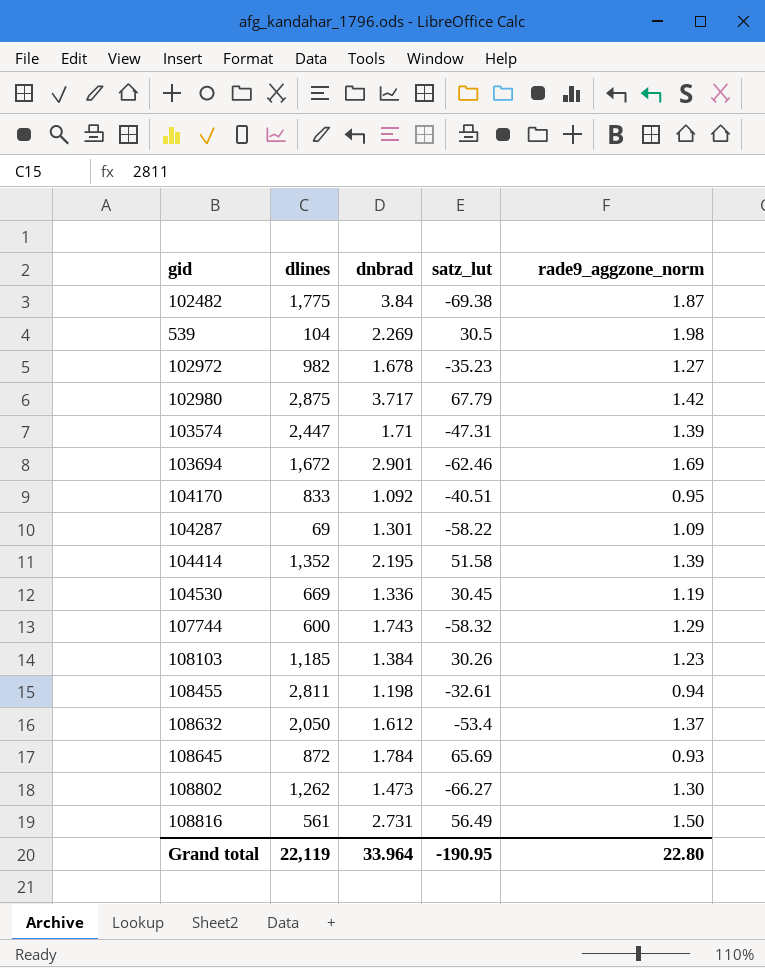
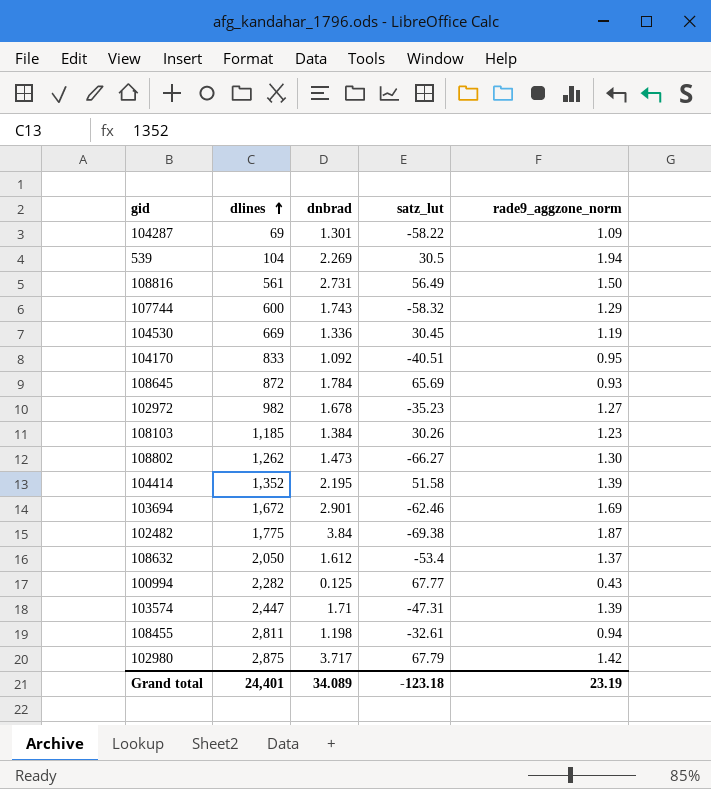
row order: none -> dlines ascending
539 | rade9_aggzone_norm: 1.98 -> 1.94
row 100994: none -> 2,282 | 0.125 | 67.77 | 0.43
Grand total | dlines: 22,119 -> 24,401
Grand total | dnbrad: 33.964 -> 34.089
Grand total | satz_lut: -190.95 -> -123.18
Grand total | rade9_aggzone_norm: 22.80 -> 23.19

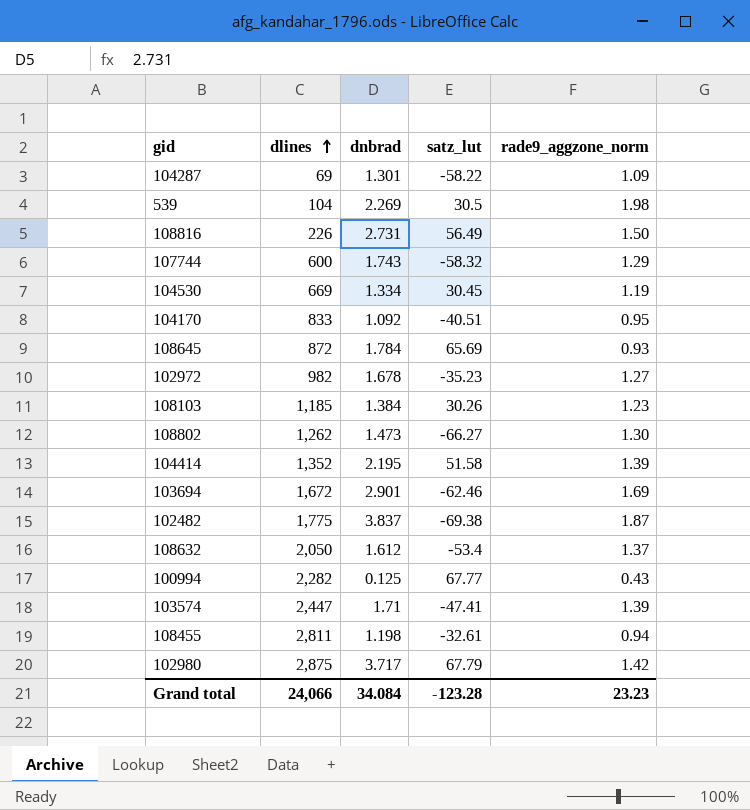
539 | rade9_aggzone_norm: 1.94 -> 1.98
108816 | dlines: 561 -> 226
104530 | dnbrad: 1.336 -> 1.334
102482 | dnbrad: 3.84 -> 3.837
103574 | satz_lut: -47.31 -> -47.41
Grand total | dlines: 24,401 -> 24,066
Grand total | dnbrad: 34.089 -> 34.084
Grand total | satz_lut: -123.18 -> -123.28
Grand total | rade9_aggzone_norm: 23.19 -> 23.23

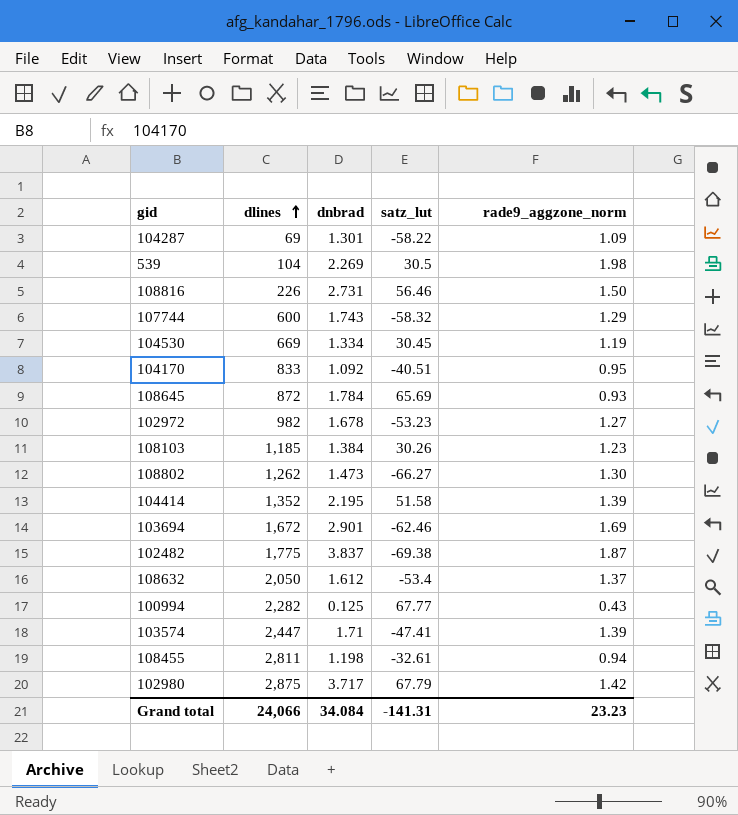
108816 | satz_lut: 56.49 -> 56.46
102972 | satz_lut: -35.23 -> -53.23
Grand total | satz_lut: -123.28 -> -141.31

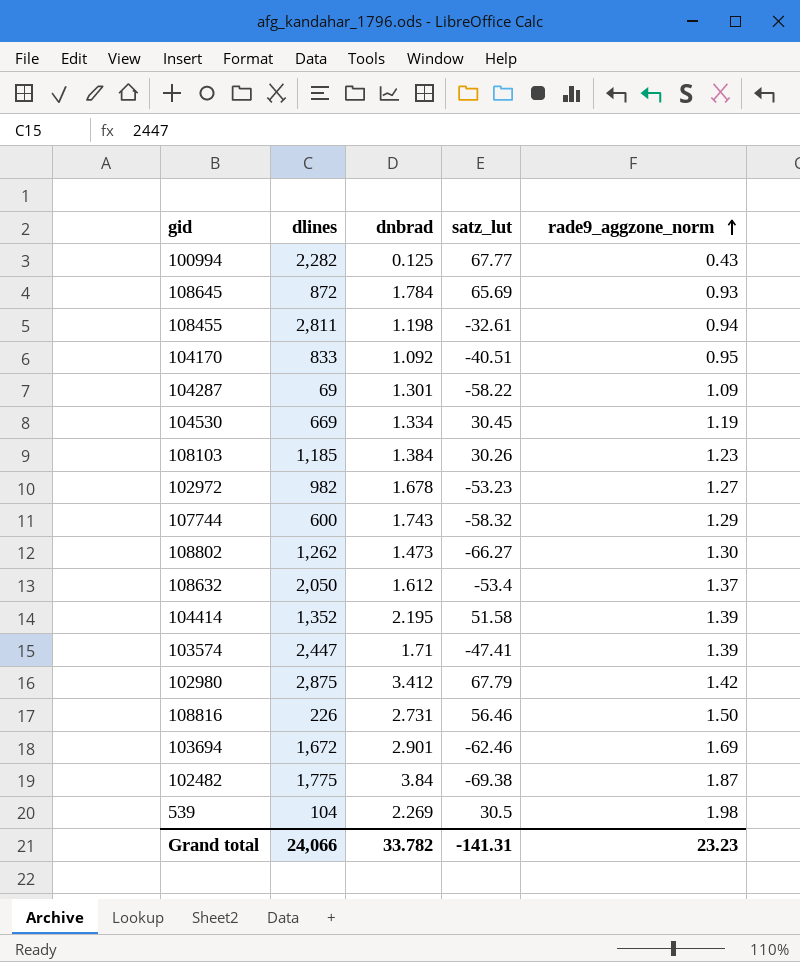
row order: dlines ascending -> rade9_aggzone_norm ascending
102980 | dnbrad: 3.717 -> 3.412
102482 | dnbrad: 3.837 -> 3.84
Grand total | dnbrad: 34.084 -> 33.782

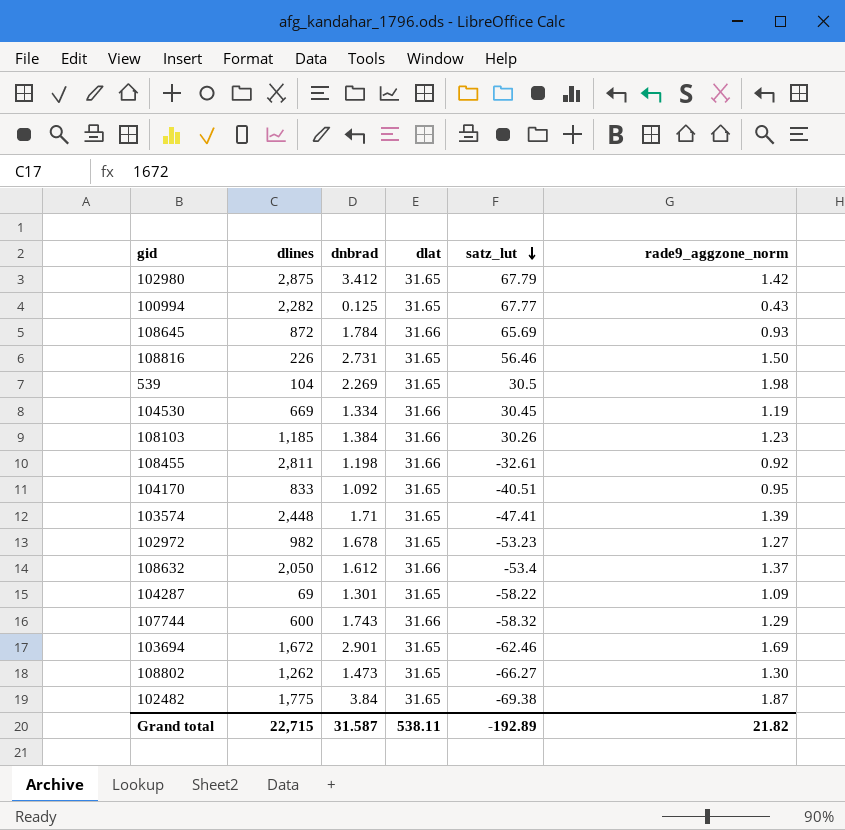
row order: rade9_aggzone_norm ascending -> satz_lut descending
column dlat | position: none -> 4
row 104414: 1,352 | 2.195 | 51.58 | 1.39 -> none
108455 | rade9_aggzone_norm: 0.94 -> 0.92
103574 | dlines: 2,447 -> 2,448
Grand total | dlines: 24,066 -> 22,715
Grand total | dnbrad: 33.782 -> 31.587
Grand total | satz_lut: -141.31 -> -192.89
Grand total | rade9_aggzone_norm: 23.23 -> 21.82

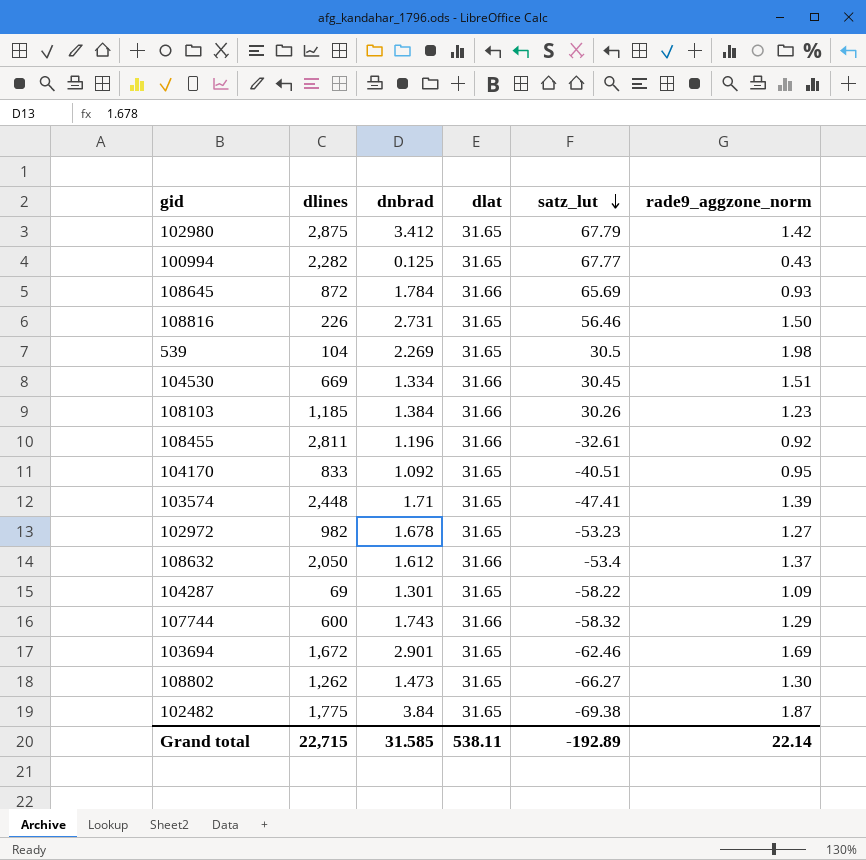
104530 | rade9_aggzone_norm: 1.19 -> 1.51
108455 | dnbrad: 1.198 -> 1.196
Grand total | dnbrad: 31.587 -> 31.585
Grand total | rade9_aggzone_norm: 21.82 -> 22.14

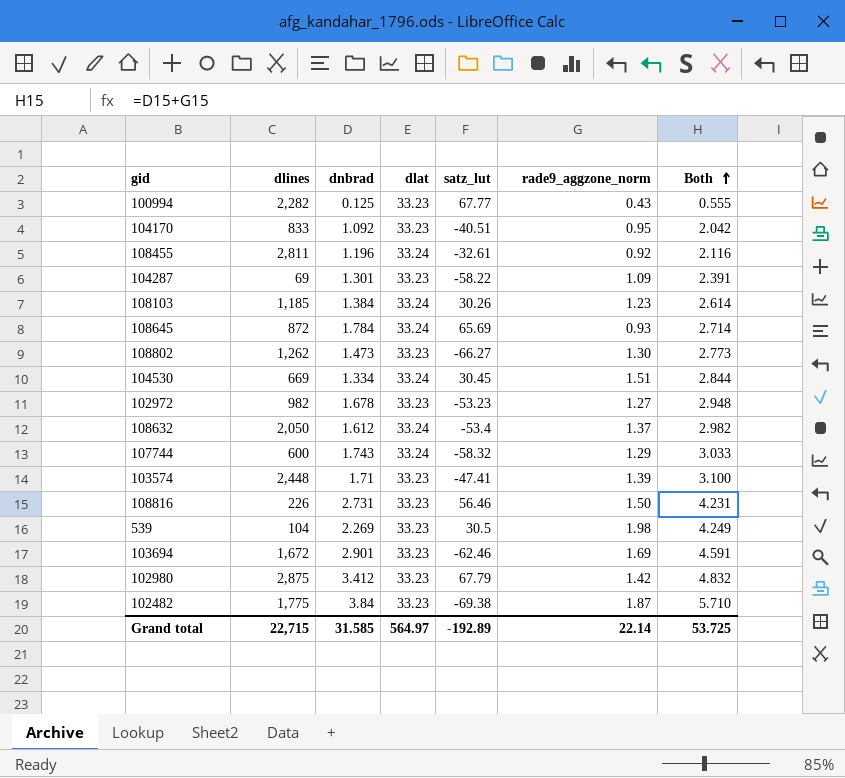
row order: satz_lut descending -> Both ascending
column Both | formula: none -> [dnbrad] + [rade9_aggzone_norm]
100994 | dlat: 31.65 -> 33.23
104170 | dlat: 31.65 -> 33.23
108455 | dlat: 31.66 -> 33.24
104287 | dlat: 31.65 -> 33.23
108103 | dlat: 31.66 -> 33.24
108645 | dlat: 31.66 -> 33.24
108802 | dlat: 31.65 -> 33.23
104530 | dlat: 31.66 -> 33.24
102972 | dlat: 31.65 -> 33.23
108632 | dlat: 31.66 -> 33.24
107744 | dlat: 31.66 -> 33.24
103574 | dlat: 31.65 -> 33.23
108816 | dlat: 31.65 -> 33.23
539 | dlat: 31.65 -> 33.23
103694 | dlat: 31.65 -> 33.23
102980 | dlat: 31.65 -> 33.23
102482 | dlat: 31.65 -> 33.23
Grand total | dlat: 538.11 -> 564.97

